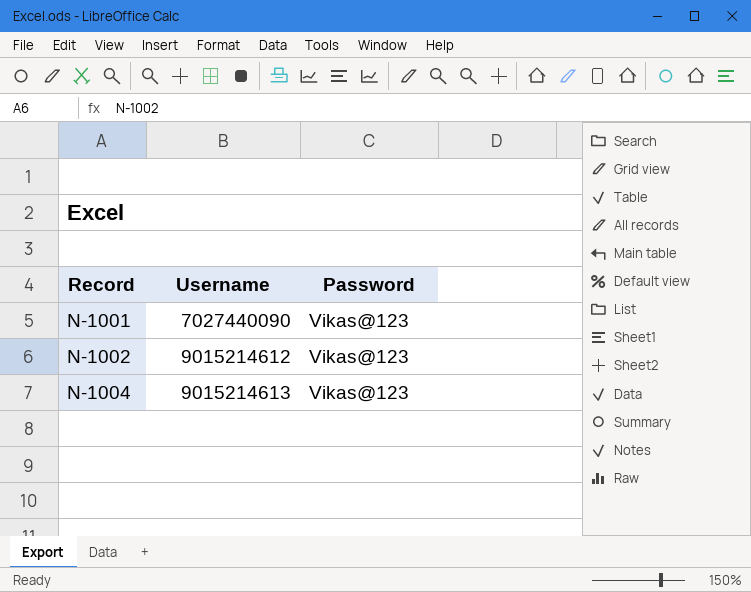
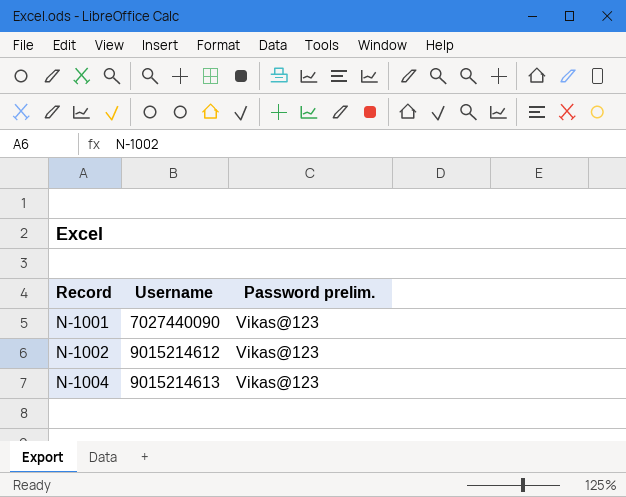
column name: Password -> Password prelim.

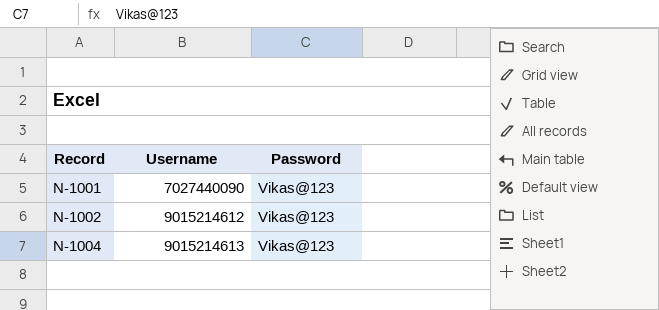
column name: Password prelim. -> Password

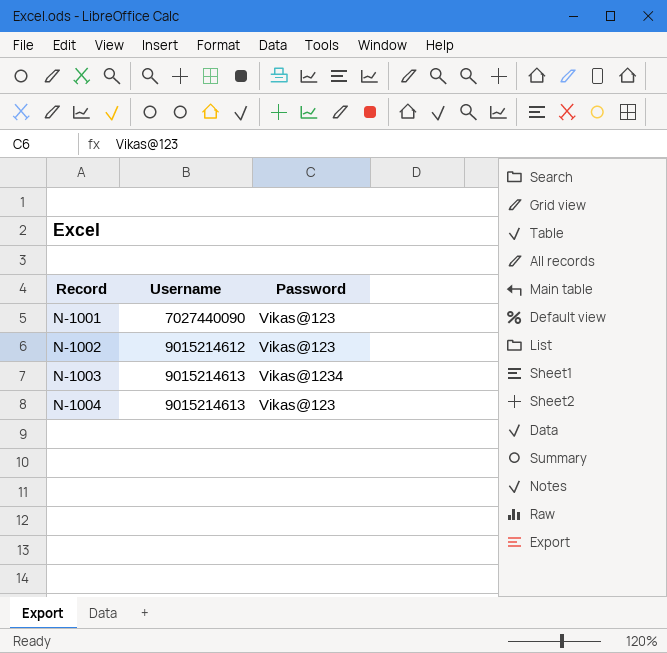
row N-1003: none -> 9015214613 | Vikas@1234

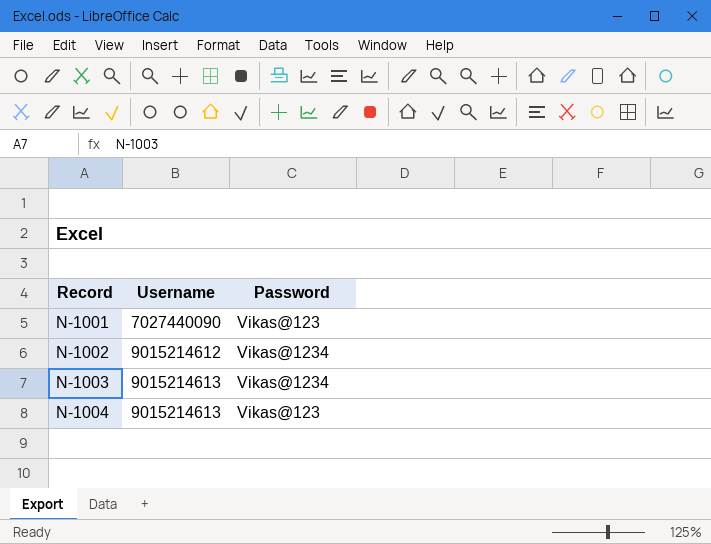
N-1002 | Password: Vikas@123 -> Vikas@1234

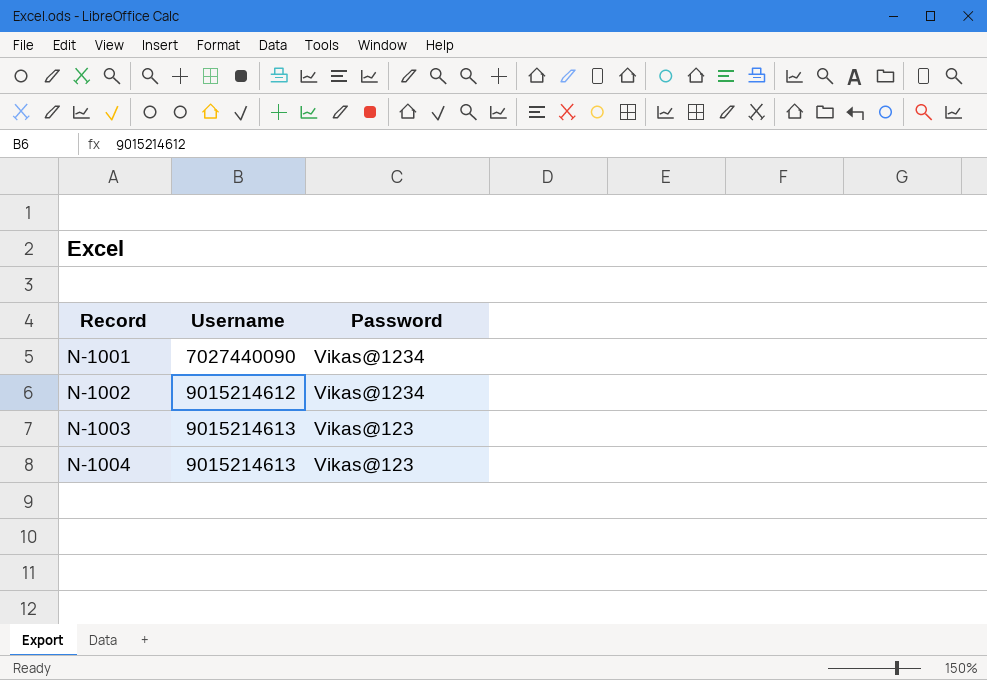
N-1001 | Password: Vikas@123 -> Vikas@1234
N-1003 | Password: Vikas@1234 -> Vikas@123

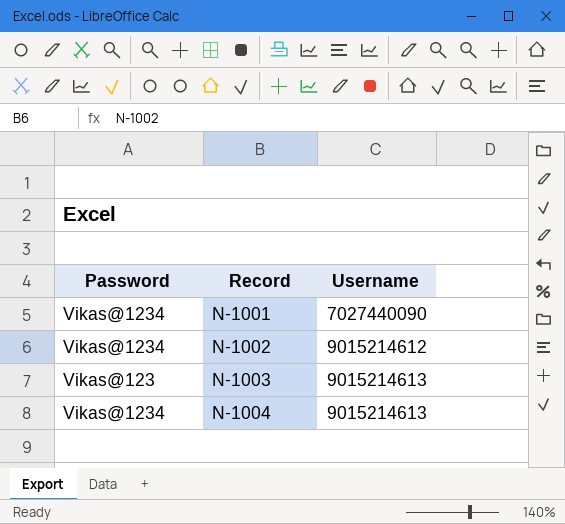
column Password | position: 3 -> 1
N-1004 | Password: Vikas@123 -> Vikas@1234

